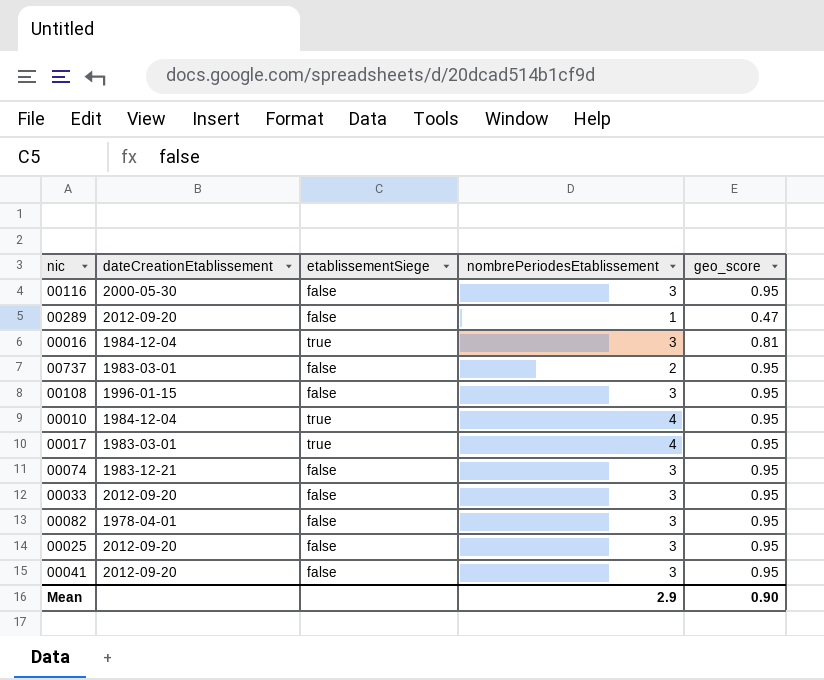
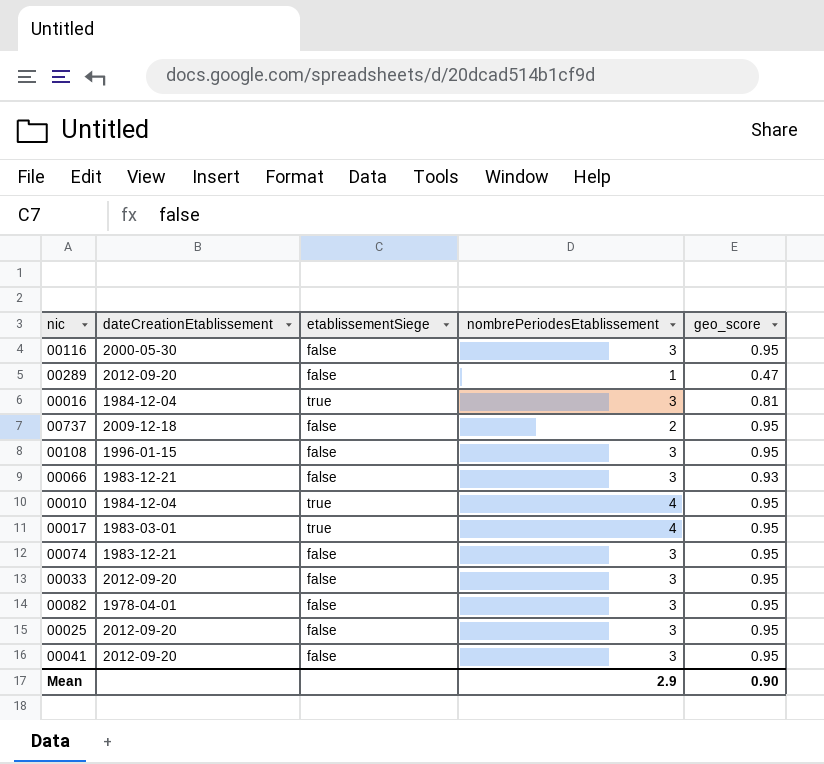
00737 | dateCreationEtablissement: 1983-03-01 -> 2009-12-18
row 00066: none -> 1983-12-21 | false | 3 | 0.93

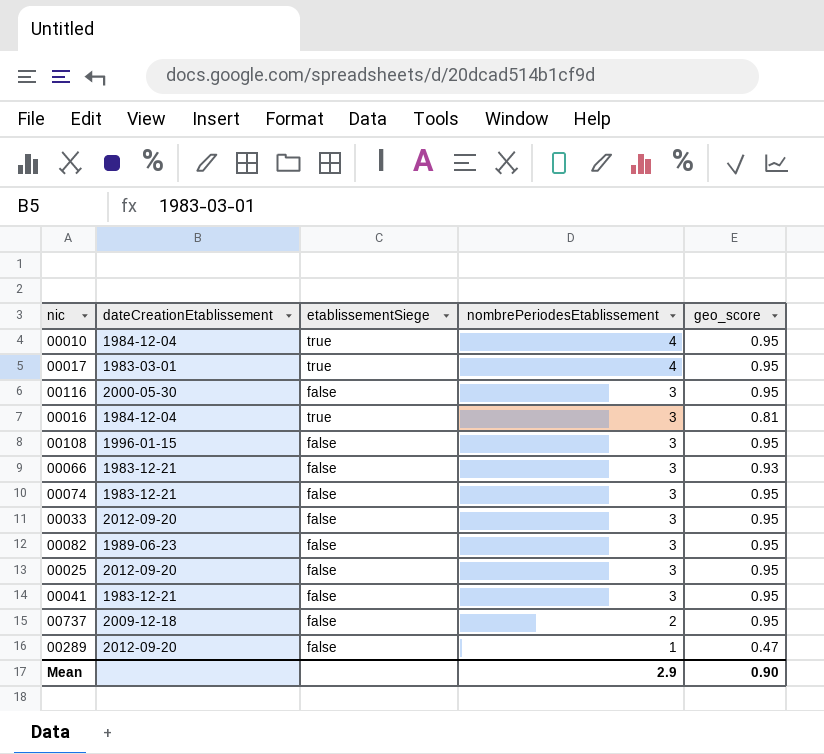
row order: none -> nombrePeriodesEtablissement descending
00082 | dateCreationEtablissement: 1978-04-01 -> 1989-06-23
00041 | dateCreationEtablissement: 2012-09-20 -> 1983-12-21

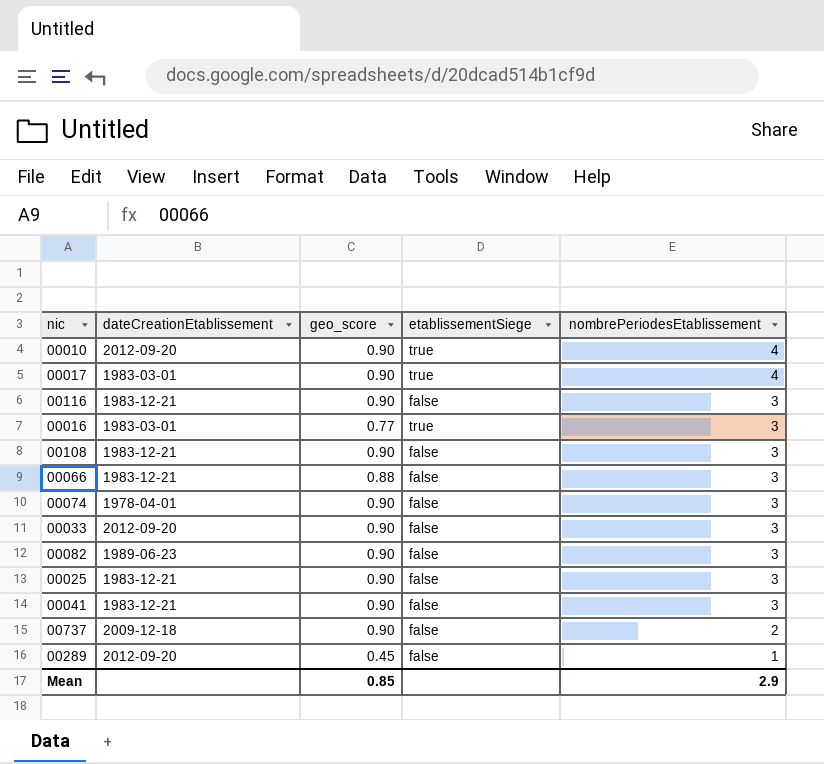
column geo_score | position: 5 -> 3
00010 | dateCreationEtablissement: 1984-12-04 -> 2012-09-20
00010 | geo_score: 0.95 -> 0.90
00017 | geo_score: 0.95 -> 0.90
00116 | dateCreationEtablissement: 2000-05-30 -> 1983-12-21
00116 | geo_score: 0.95 -> 0.90
00016 | dateCreationEtablissement: 1984-12-04 -> 1983-03-01
00016 | geo_score: 0.81 -> 0.77
00108 | dateCreationEtablissement: 1996-01-15 -> 1983-12-21
00108 | geo_score: 0.95 -> 0.90
00066 | geo_score: 0.93 -> 0.88
00074 | dateCreationEtablissement: 1983-12-21 -> 1978-04-01
00074 | geo_score: 0.95 -> 0.90
00033 | geo_score: 0.95 -> 0.90
00082 | geo_score: 0.95 -> 0.90
00025 | dateCreationEtablissement: 2012-09-20 -> 1983-12-21
00025 | geo_score: 0.95 -> 0.90
00041 | geo_score: 0.95 -> 0.90
00737 | geo_score: 0.95 -> 0.90
00289 | geo_score: 0.47 -> 0.45
Mean | geo_score: 0.90 -> 0.85

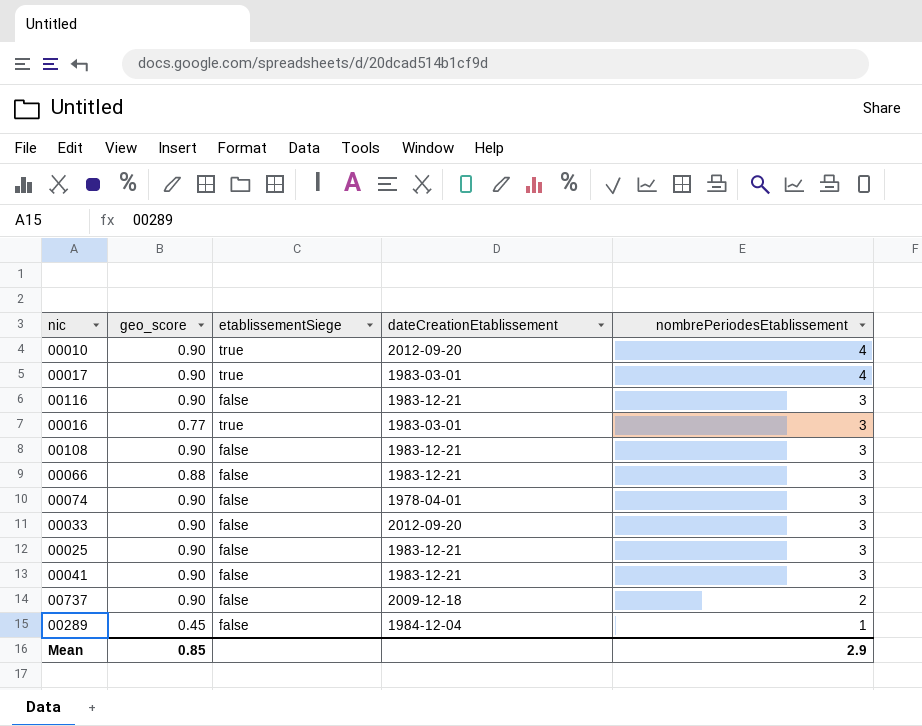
column dateCreationEtablissement | position: 2 -> 4
row 00082: 1989-06-23 | 0.90 | false | 3 -> none
00289 | dateCreationEtablissement: 2012-09-20 -> 1984-12-04

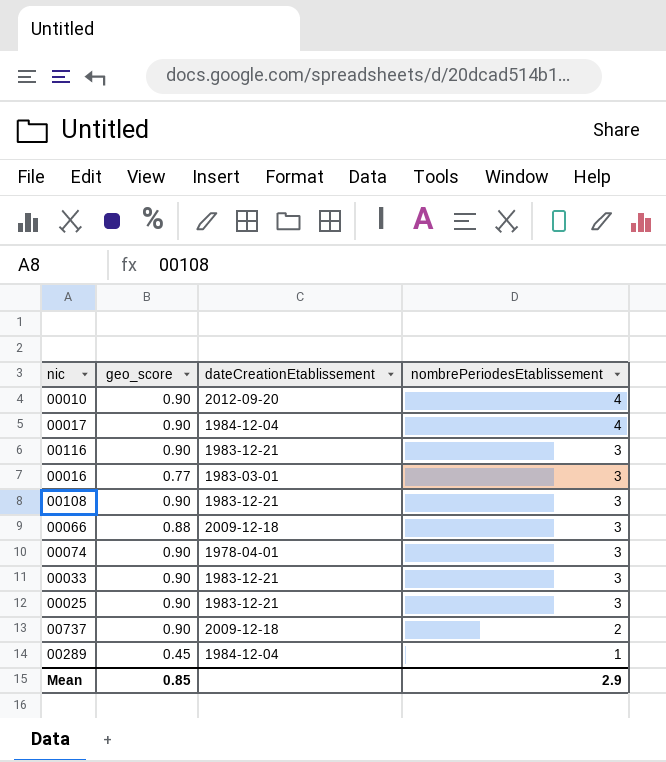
column etablissementSiege | position: 3 -> none
row 00041: 0.90 | false | 1983-12-21 | 3 -> none
00017 | dateCreationEtablissement: 1983-03-01 -> 1984-12-04
00066 | dateCreationEtablissement: 1983-12-21 -> 2009-12-18
00033 | dateCreationEtablissement: 2012-09-20 -> 1983-12-21

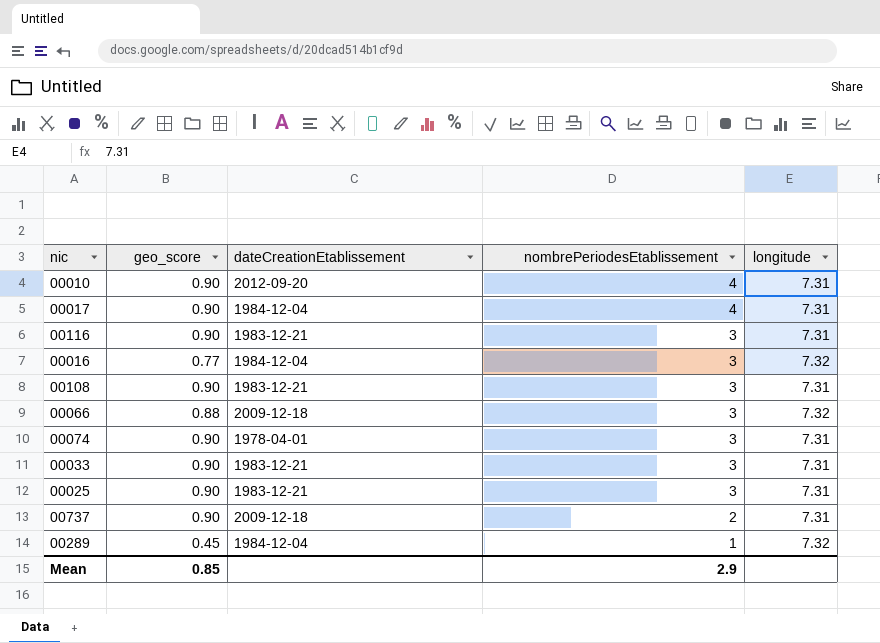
column longitude | position: none -> 5
00016 | dateCreationEtablissement: 1983-03-01 -> 1984-12-04

